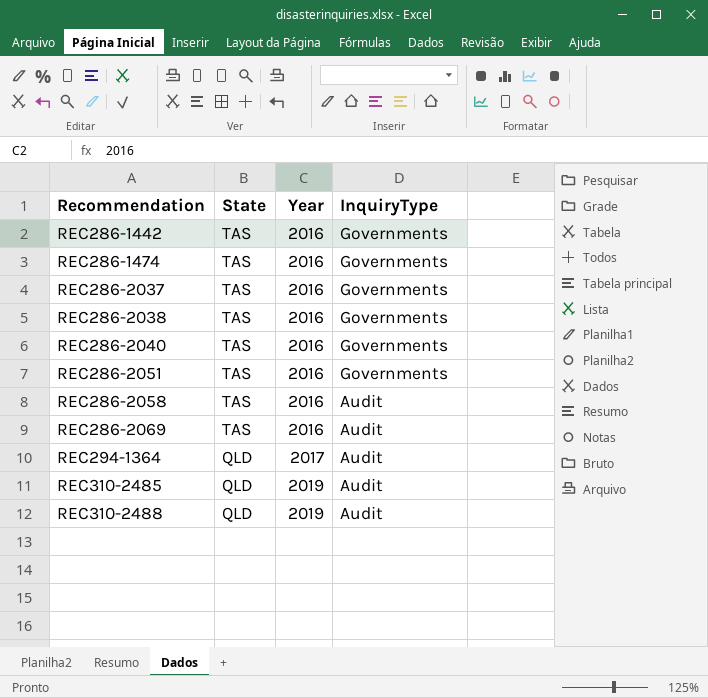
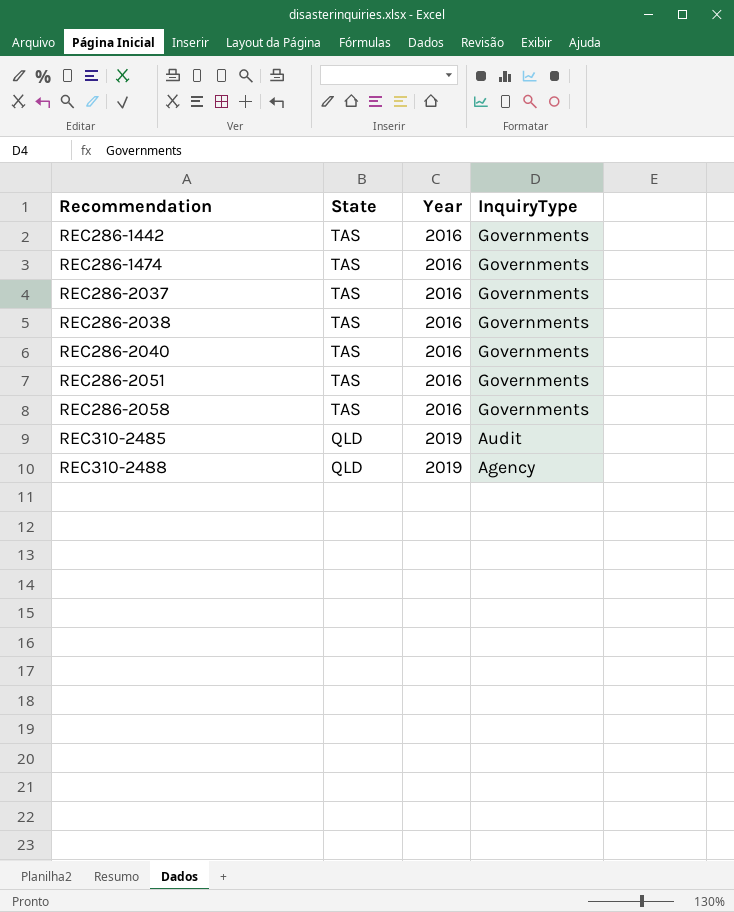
row REC286-2069: TAS | 2016 | Audit -> none
row REC294-1364: QLD | 2017 | Audit -> none
REC286-2058 | InquiryType: Audit -> Governments
REC310-2488 | InquiryType: Audit -> Agency

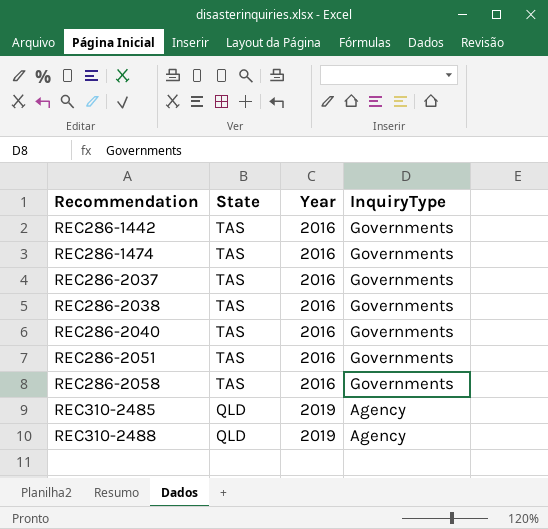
REC310-2485 | InquiryType: Audit -> Agency

